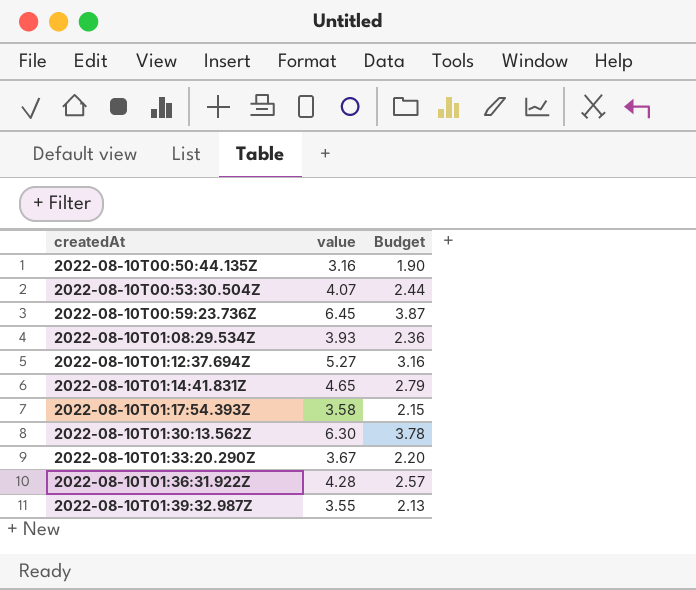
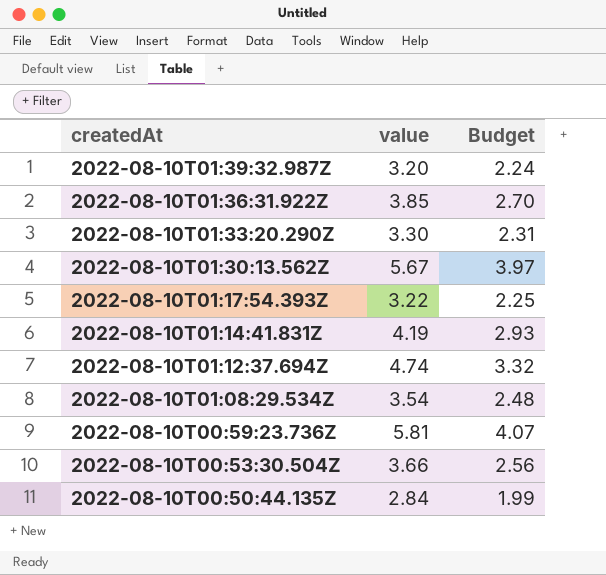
row order: createdAt ascending -> createdAt descending
column Budget | formula: [value] * 0.6 -> [value] * 0.7
2022-08-10T01:39:32.987Z | value: 3.55 -> 3.20
2022-08-10T01:36:31.922Z | value: 4.28 -> 3.85
2022-08-10T01:33:20.290Z | value: 3.67 -> 3.30
2022-08-10T01:30:13.562Z | value: 6.30 -> 5.67
2022-08-10T01:17:54.393Z | value: 3.58 -> 3.22
2022-08-10T01:14:41.831Z | value: 4.65 -> 4.19
2022-08-10T01:12:37.694Z | value: 5.27 -> 4.74
2022-08-10T01:08:29.534Z | value: 3.93 -> 3.54
2022-08-10T00:59:23.736Z | value: 6.45 -> 5.81
2022-08-10T00:53:30.504Z | value: 4.07 -> 3.66
2022-08-10T00:50:44.135Z | value: 3.16 -> 2.84

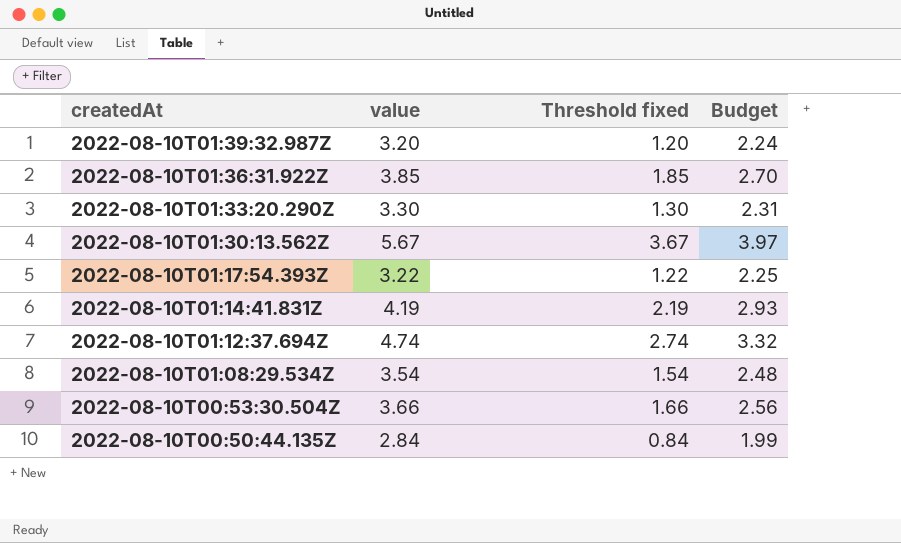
column Threshold fixed | formula: none -> [value] - 2
row 2022-08-10T00:59:23.736Z: 5.81 | 4.07 -> none

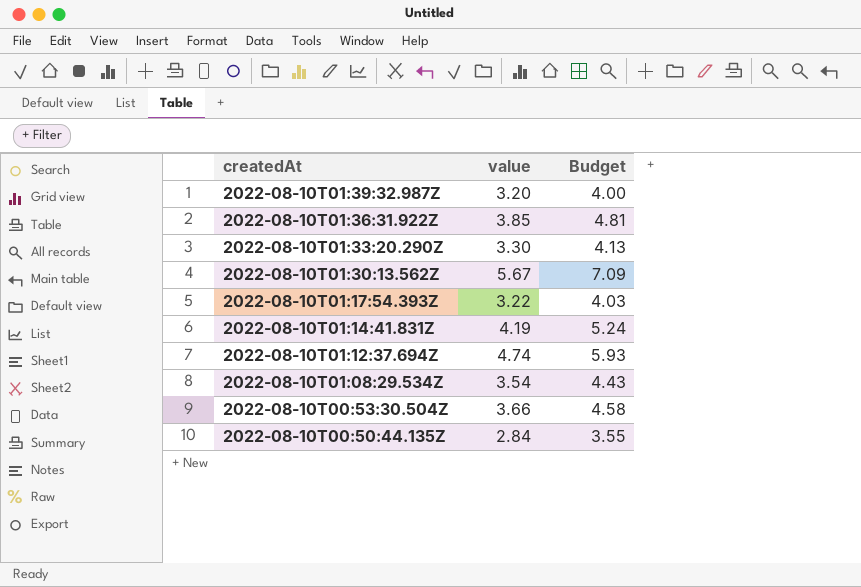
column Threshold fixed | formula: [value] - 2 -> none
column Budget | formula: [value] * 0.7 -> [value] * 1.25

